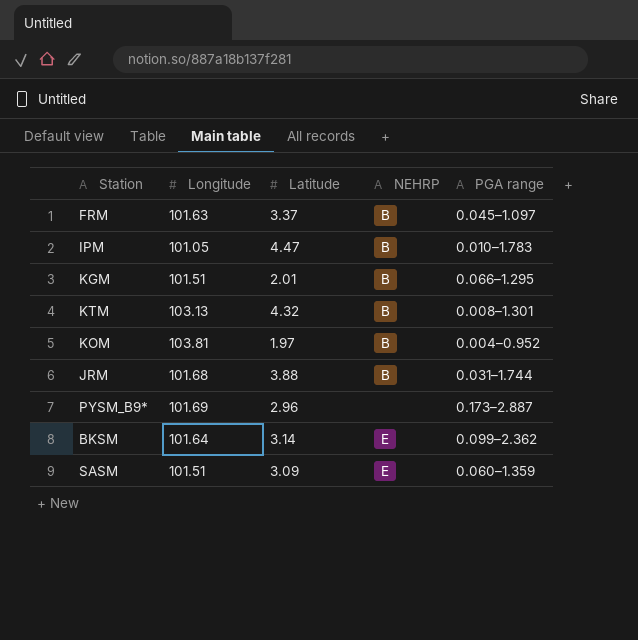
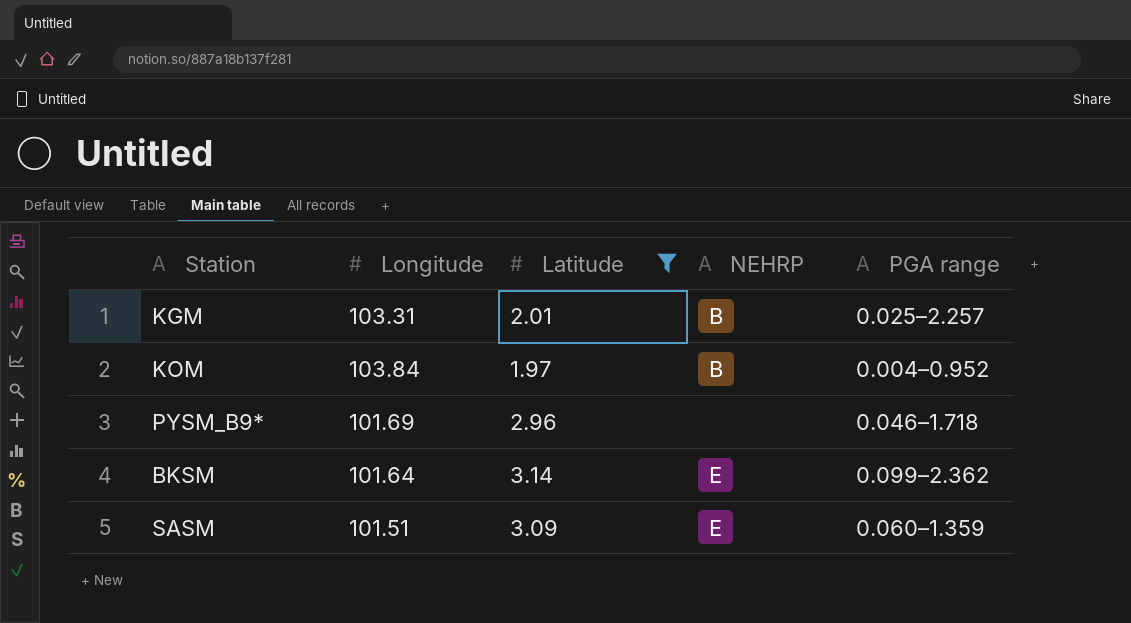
filter: none -> Latitude <= 3.14
KGM | Longitude: 101.51 -> 103.31
KGM | PGA range: 0.066–1.295 -> 0.025–2.257
KOM | Longitude: 103.81 -> 103.84
PYSM_B9* | PGA range: 0.173–2.887 -> 0.046–1.718

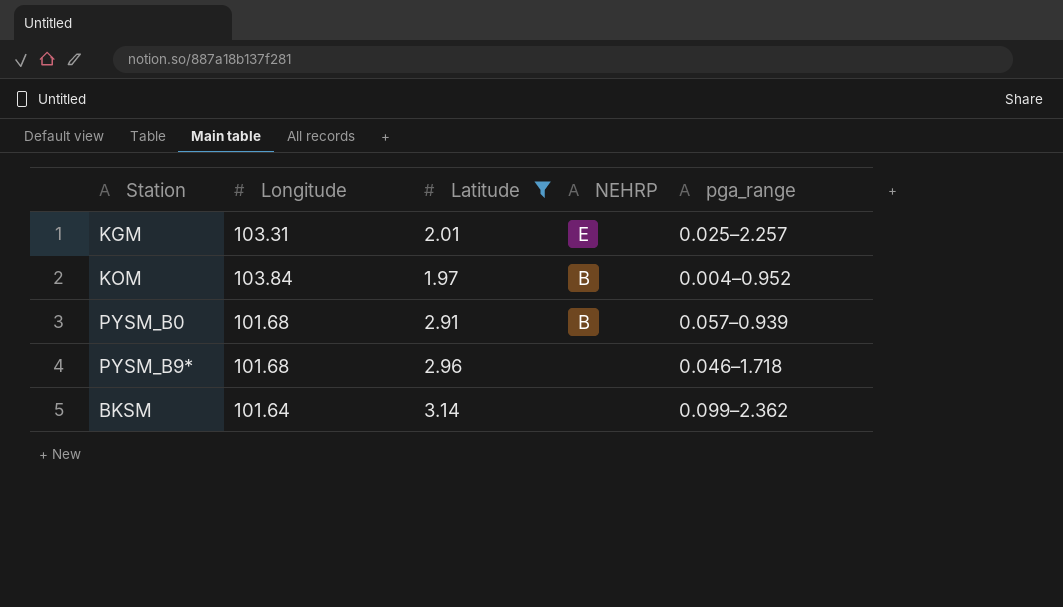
column name: PGA range -> pga_range
row SASM: 101.51 | 3.09 | E | 0.060–1.359 -> none
KGM | NEHRP: B -> E
row PYSM_B0: none -> 101.68 | 2.91 | B | 0.057–0.939
PYSM_B9* | Longitude: 101.69 -> 101.68
BKSM | NEHRP: E -> none

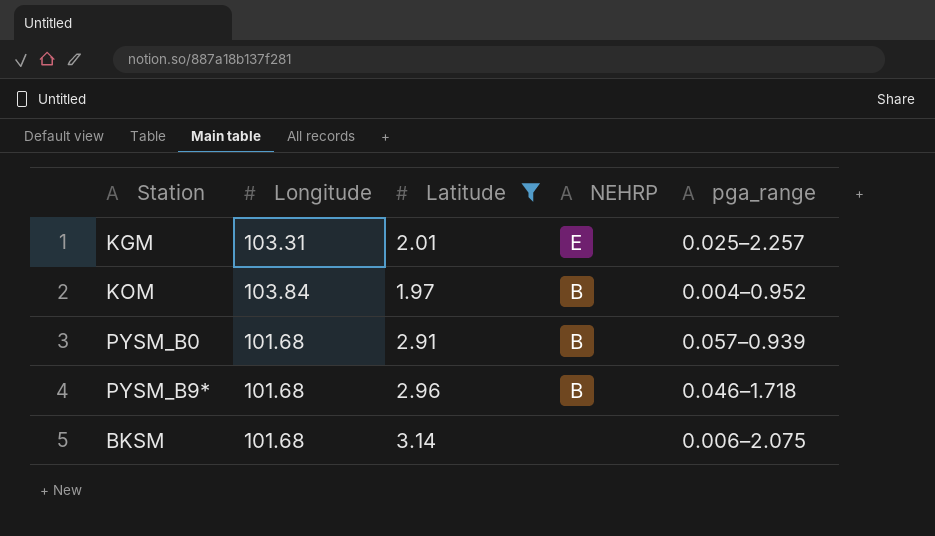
PYSM_B9* | NEHRP: none -> B
BKSM | Longitude: 101.64 -> 101.68
BKSM | pga_range: 0.099–2.362 -> 0.006–2.075

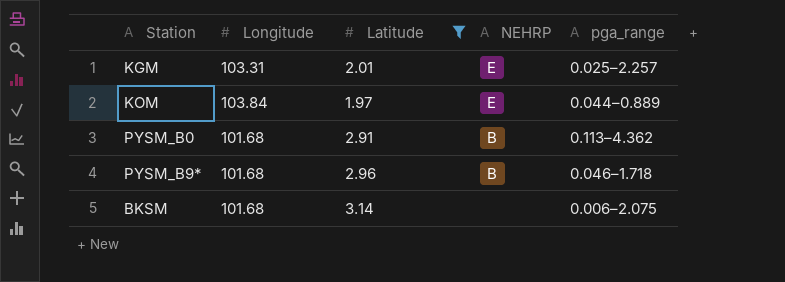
KOM | NEHRP: B -> E
KOM | pga_range: 0.004–0.952 -> 0.044–0.889
PYSM_B0 | pga_range: 0.057–0.939 -> 0.113–4.362

